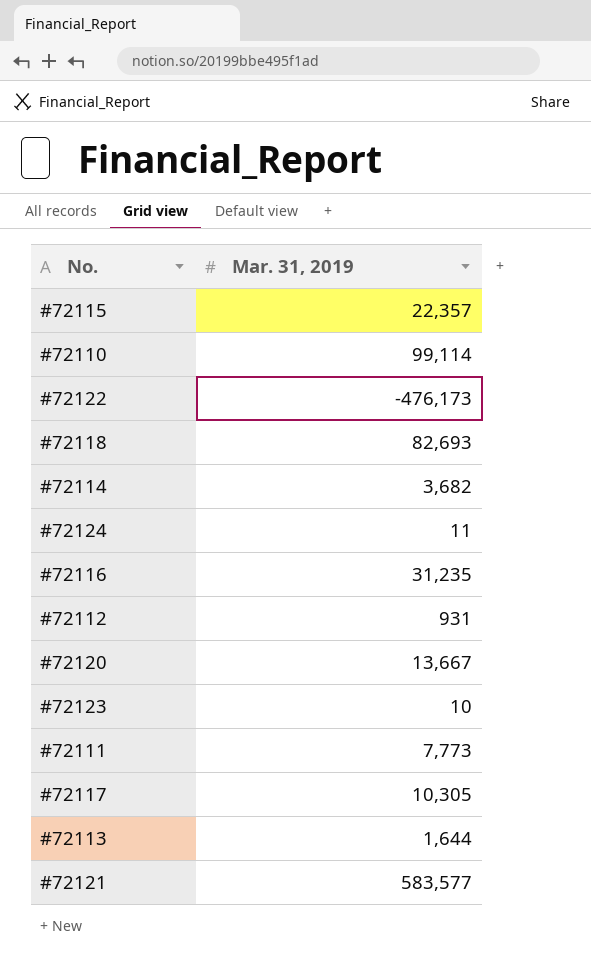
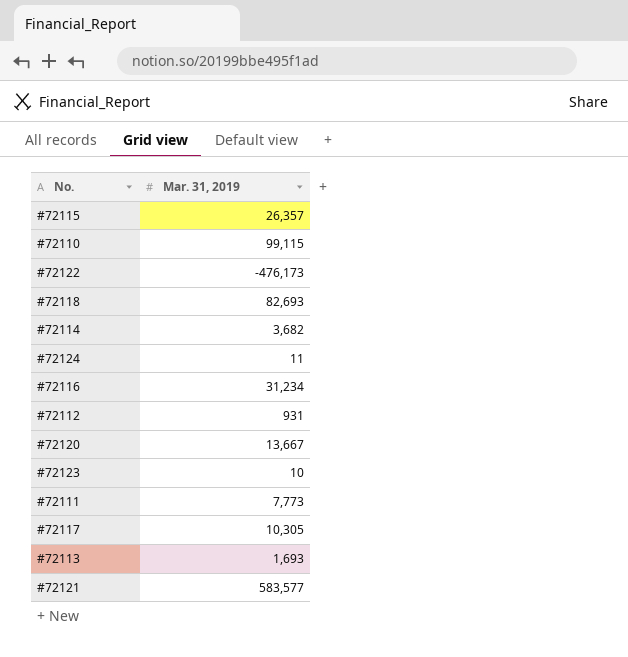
#72115 | Mar. 31, 2019: 22,357 -> 26,357
#72110 | Mar. 31, 2019: 99,114 -> 99,115
#72116 | Mar. 31, 2019: 31,235 -> 31,234
#72113 | Mar. 31, 2019: 1,644 -> 1,693

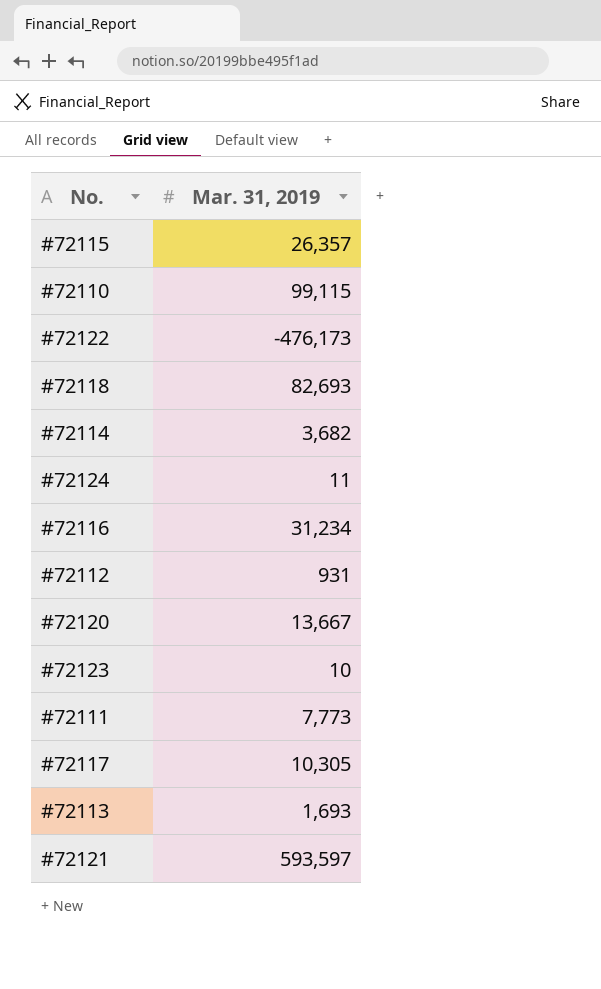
#72121 | Mar. 31, 2019: 583,577 -> 593,597

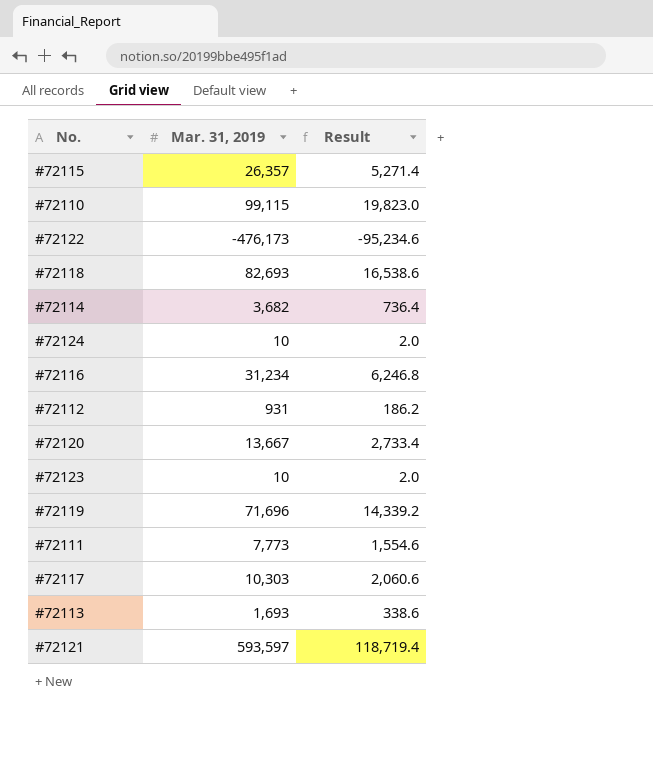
column Result | formula: none -> [Mar. 31, 2019] * 0.2
#72124 | Mar. 31, 2019: 11 -> 10
row #72119: none -> 71,696 | 14,339.2
#72117 | Mar. 31, 2019: 10,305 -> 10,303

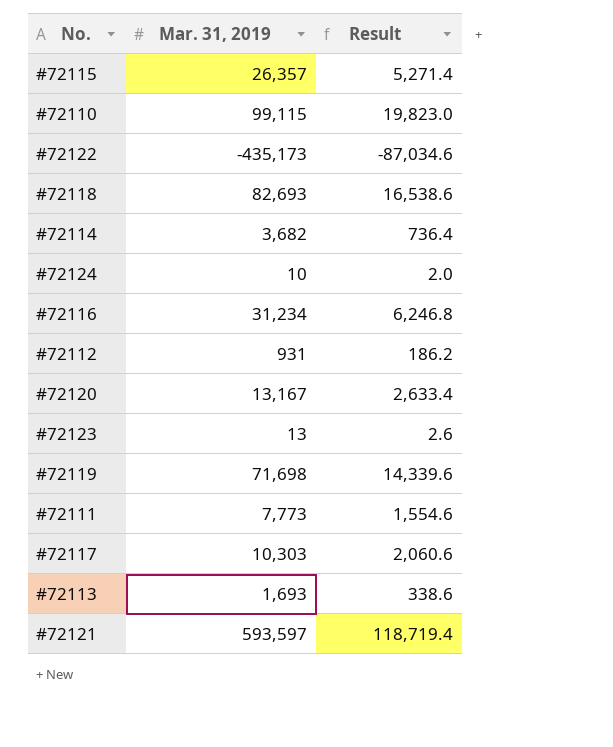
#72122 | Mar. 31, 2019: -476,173 -> -435,173
#72122 | Result: -95,234.6 -> -87,034.6
#72120 | Mar. 31, 2019: 13,667 -> 13,167
#72120 | Result: 2,733.4 -> 2,633.4
#72123 | Mar. 31, 2019: 10 -> 13
#72123 | Result: 2.0 -> 2.6
#72119 | Mar. 31, 2019: 71,696 -> 71,698
#72119 | Result: 14,339.2 -> 14,339.6

